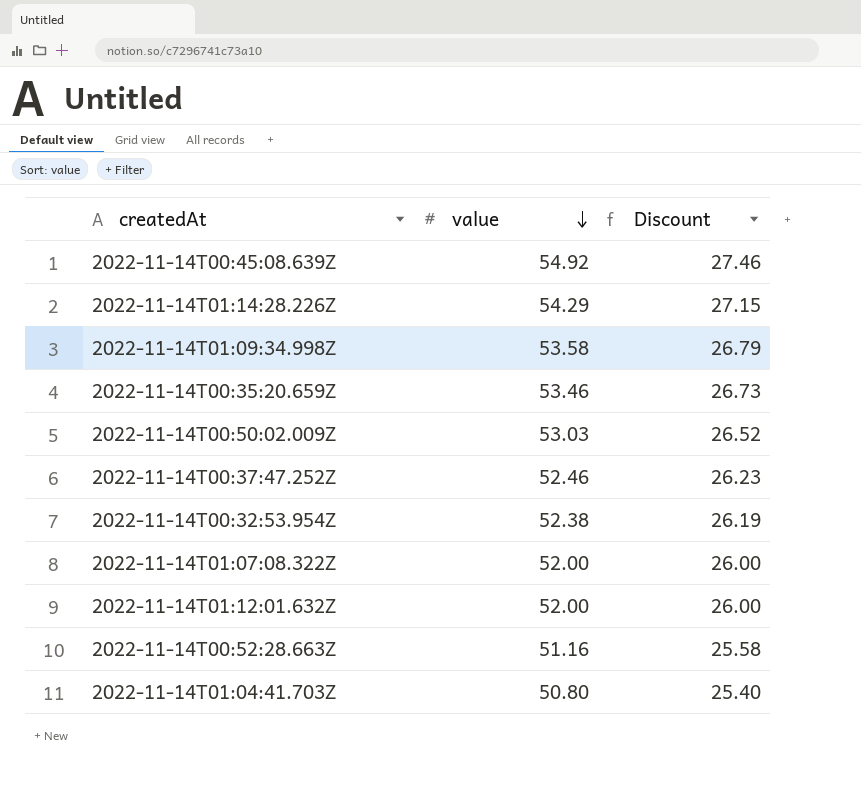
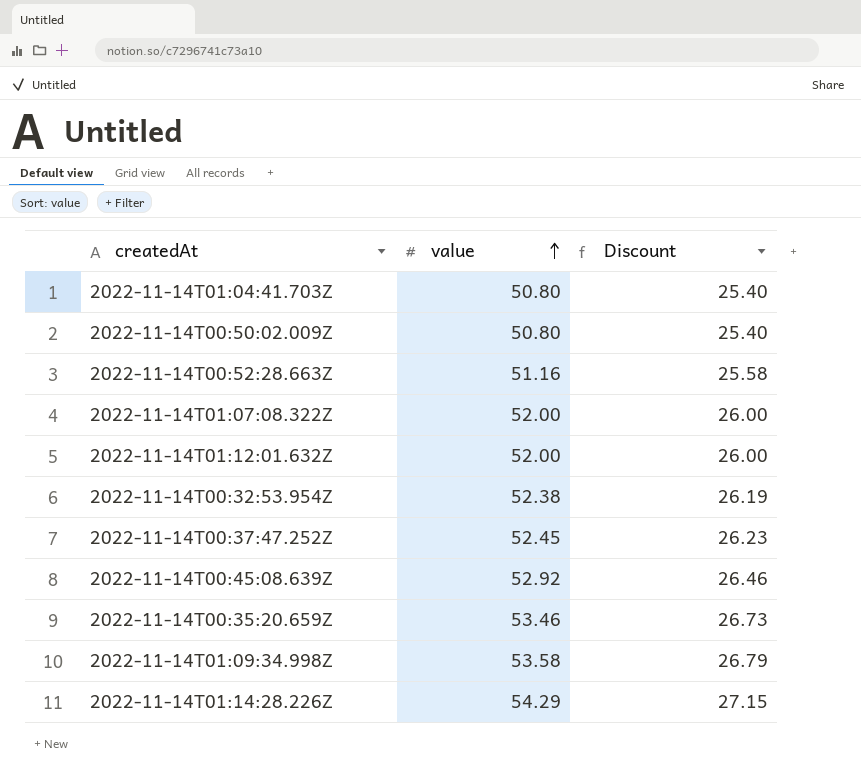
row order: value descending -> value ascending
2022-11-14T00:50:02.009Z | value: 53.03 -> 50.80
2022-11-14T00:50:02.009Z | Discount: 26.52 -> 25.40
2022-11-14T00:37:47.252Z | value: 52.46 -> 52.45
2022-11-14T00:45:08.639Z | value: 54.92 -> 52.92
2022-11-14T00:45:08.639Z | Discount: 27.46 -> 26.46

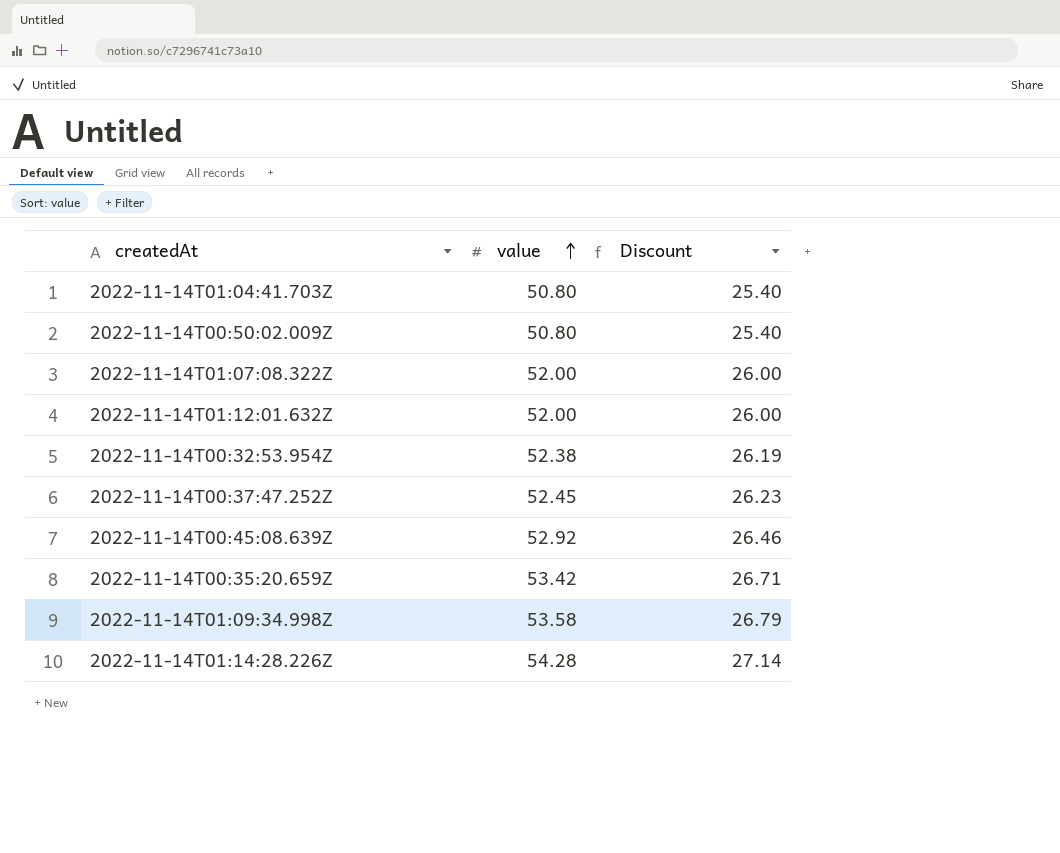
row 2022-11-14T00:52:28.663Z: 51.16 | 25.58 -> none
2022-11-14T00:35:20.659Z | value: 53.46 -> 53.42
2022-11-14T00:35:20.659Z | Discount: 26.73 -> 26.71
2022-11-14T01:14:28.226Z | value: 54.29 -> 54.28
2022-11-14T01:14:28.226Z | Discount: 27.15 -> 27.14

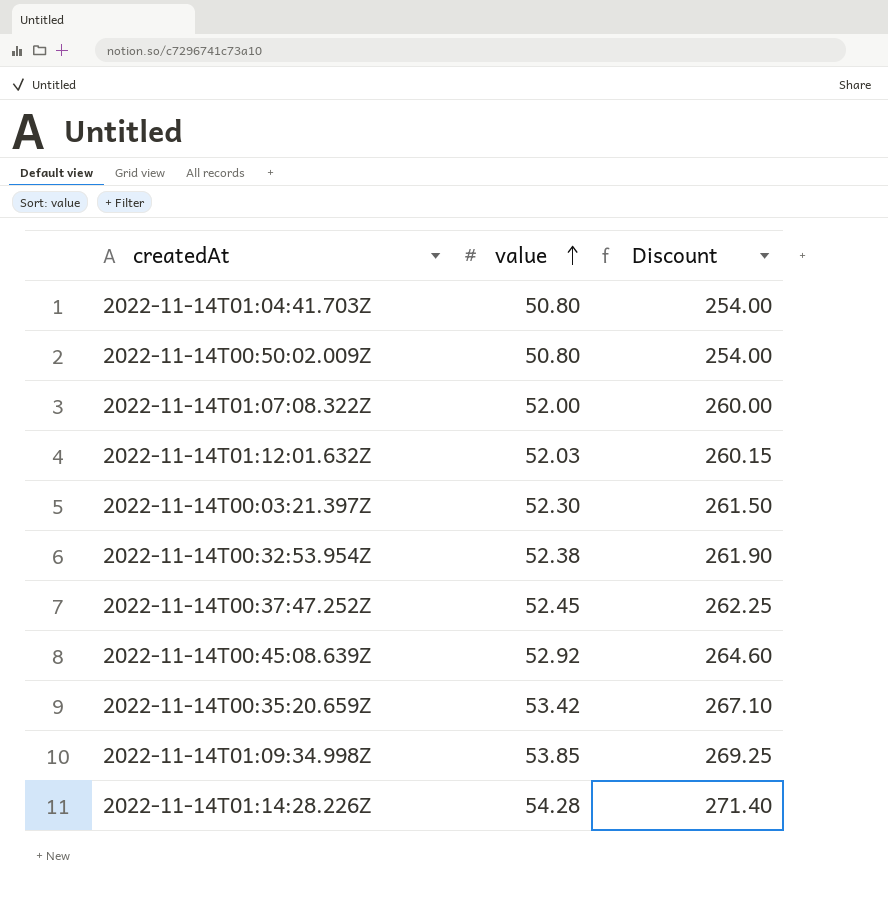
column Discount | formula: [value] * 0.5 -> [value] * 5
2022-11-14T01:12:01.632Z | value: 52.00 -> 52.03
row 2022-11-14T00:03:21.397Z: none -> 52.30 | 261.50
2022-11-14T01:09:34.998Z | value: 53.58 -> 53.85

